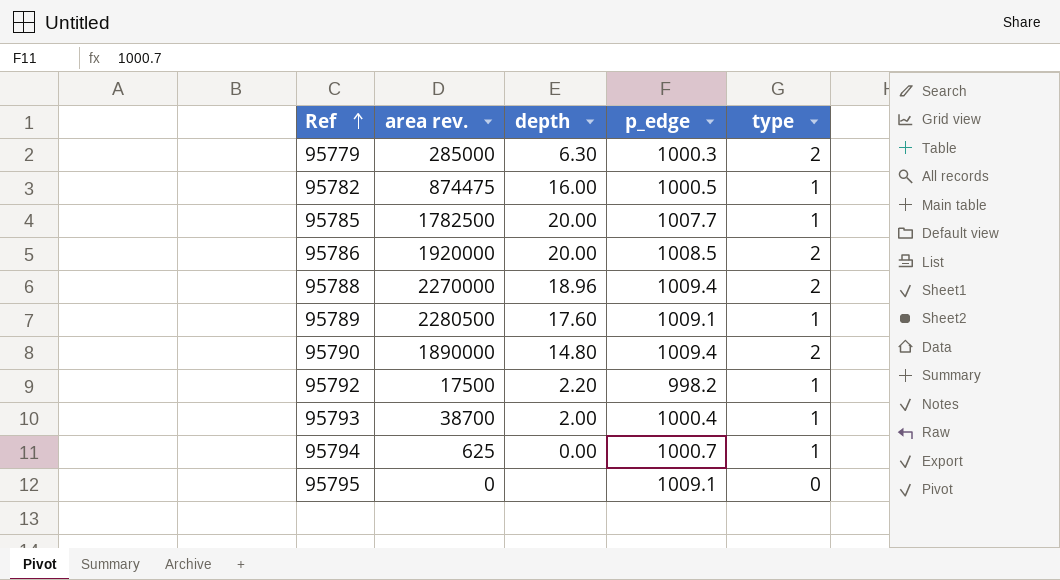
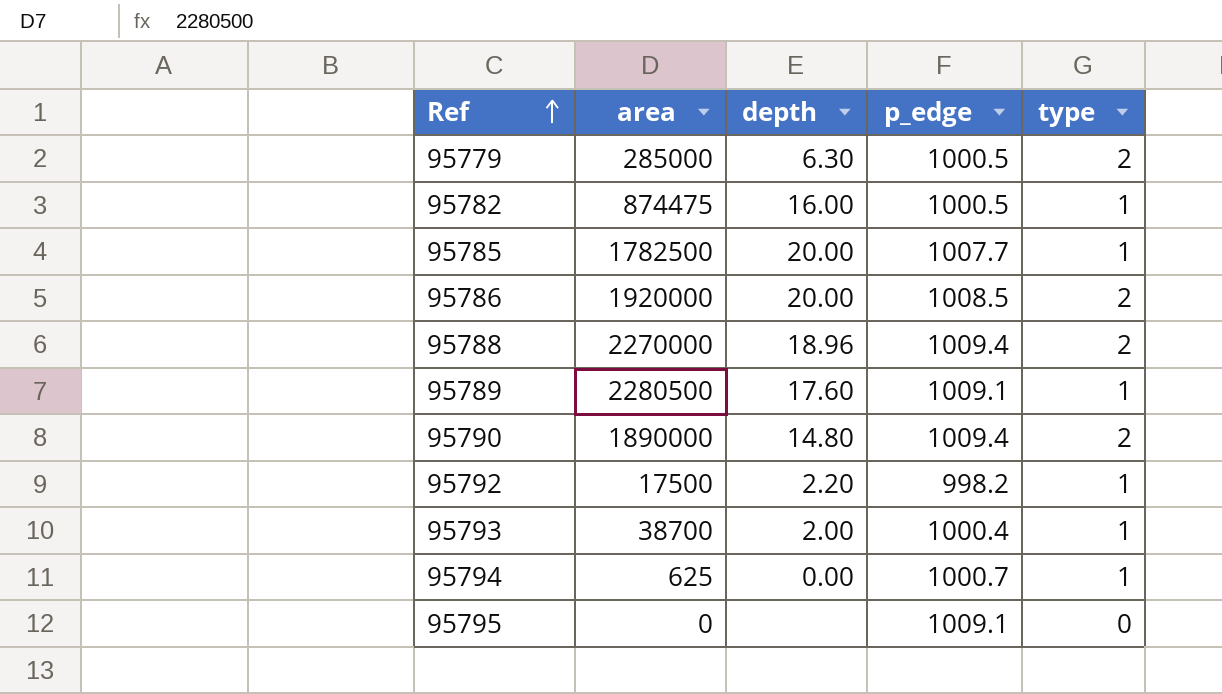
column name: area rev. -> area
95779 | p_edge: 1000.3 -> 1000.5

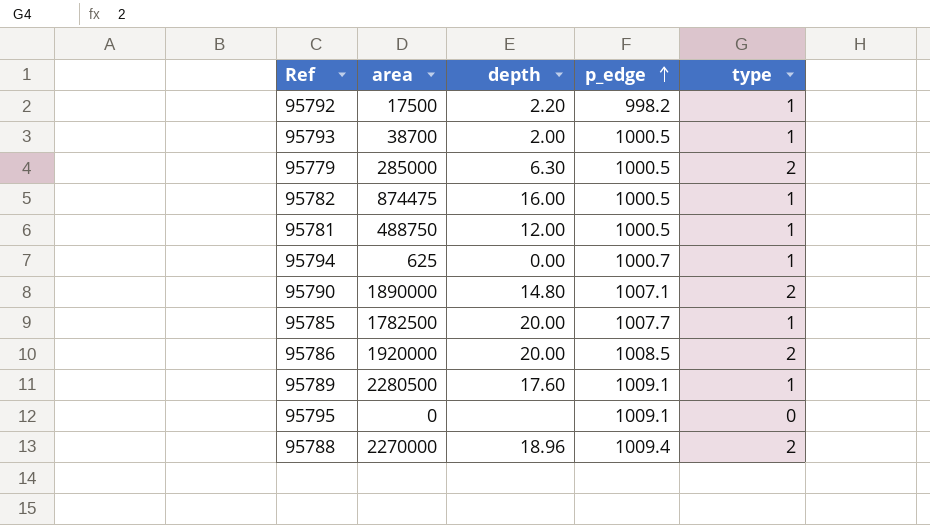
row order: Ref ascending -> p_edge ascending
95793 | p_edge: 1000.4 -> 1000.5
row 95781: none -> 488750 | 12.00 | 1000.5 | 1
95790 | p_edge: 1009.4 -> 1007.1

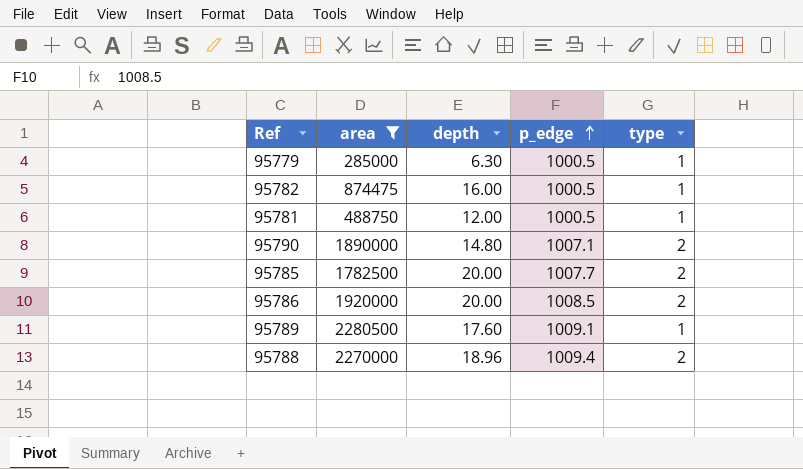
filter: none -> area >= 285000
95779 | type: 2 -> 1
95785 | type: 1 -> 2

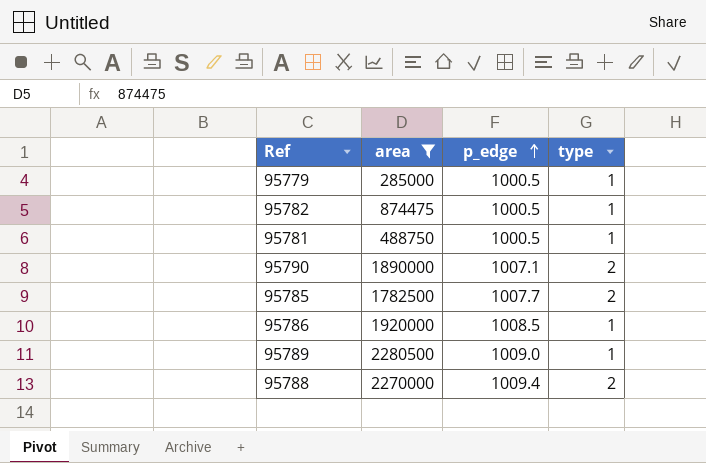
column depth | position: 3 -> none
95786 | type: 2 -> 1
95789 | p_edge: 1009.1 -> 1009.0

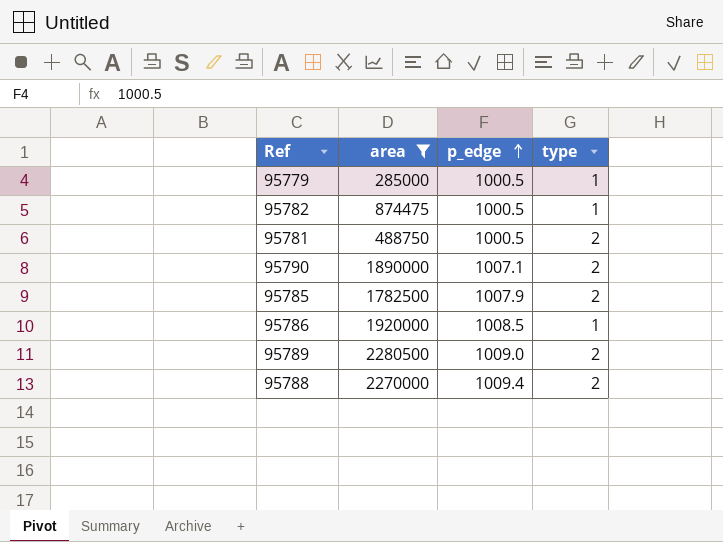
95781 | type: 1 -> 2
95785 | p_edge: 1007.7 -> 1007.9
95789 | type: 1 -> 2

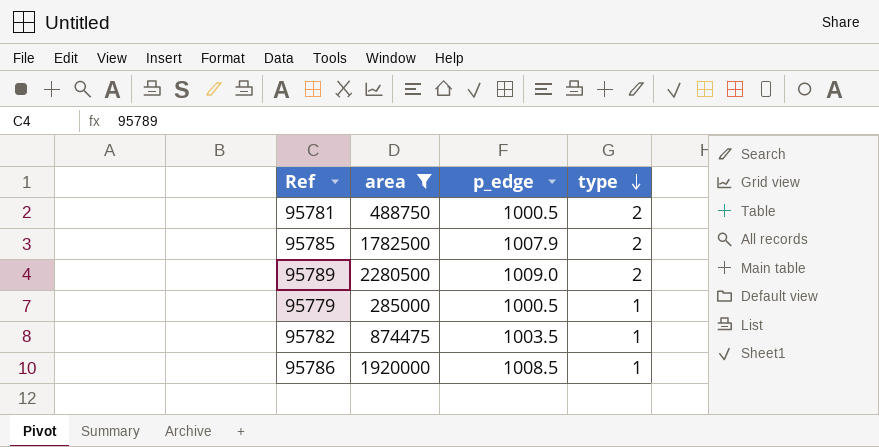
row order: p_edge ascending -> type descending
row 95790: 1890000 | 1007.1 | 2 -> none
row 95788: 2270000 | 1009.4 | 2 -> none
95782 | p_edge: 1000.5 -> 1003.5

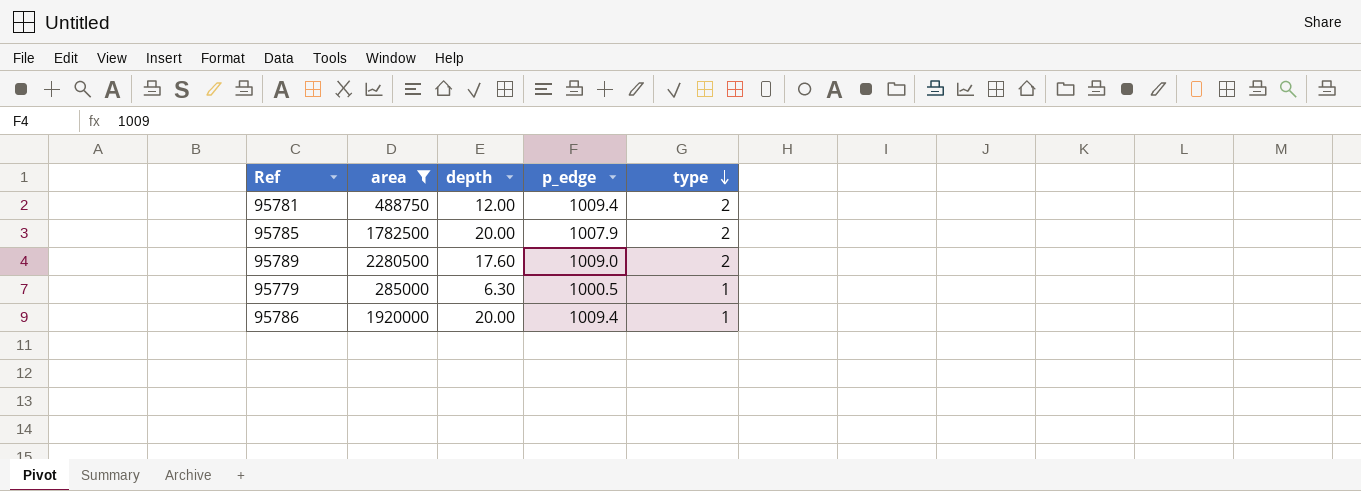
column depth | position: none -> 3
row 95782: 874475 | 1003.5 | 1 -> none
95781 | p_edge: 1000.5 -> 1009.4
95786 | p_edge: 1008.5 -> 1009.4

